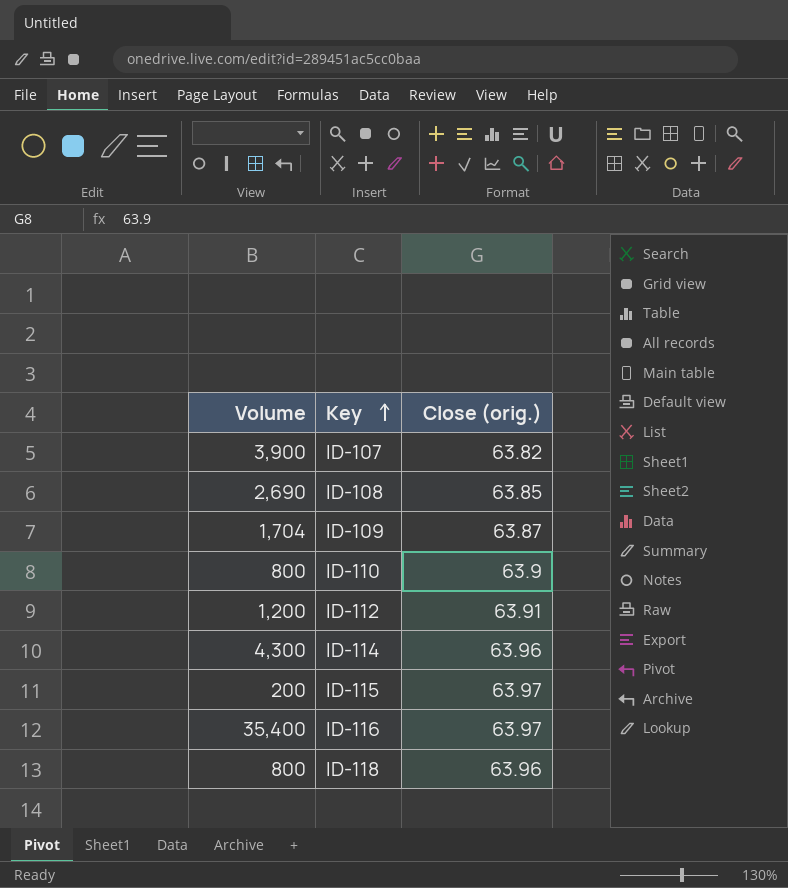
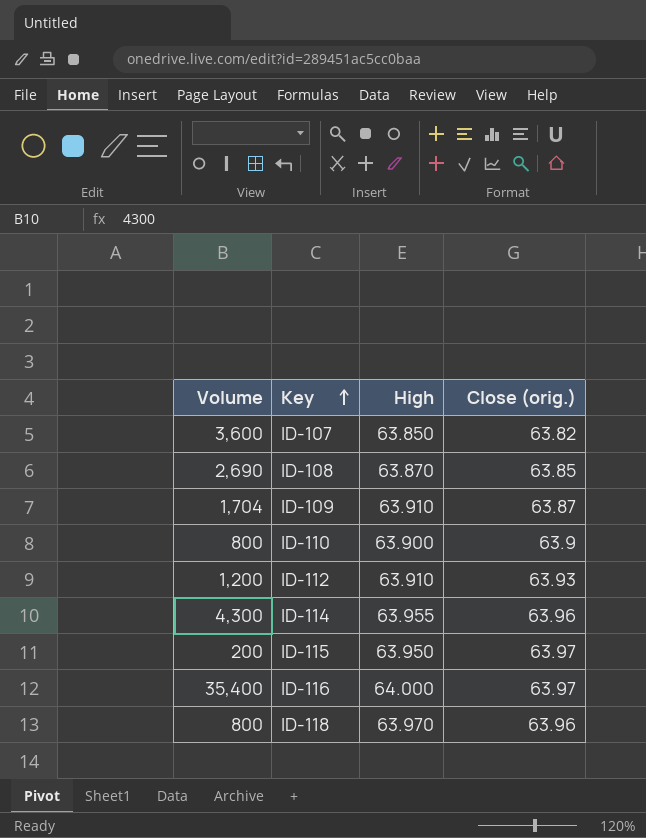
column High | position: none -> 3
ID-107 | Volume: 3,900 -> 3,600
ID-112 | Close (orig.): 63.91 -> 63.93

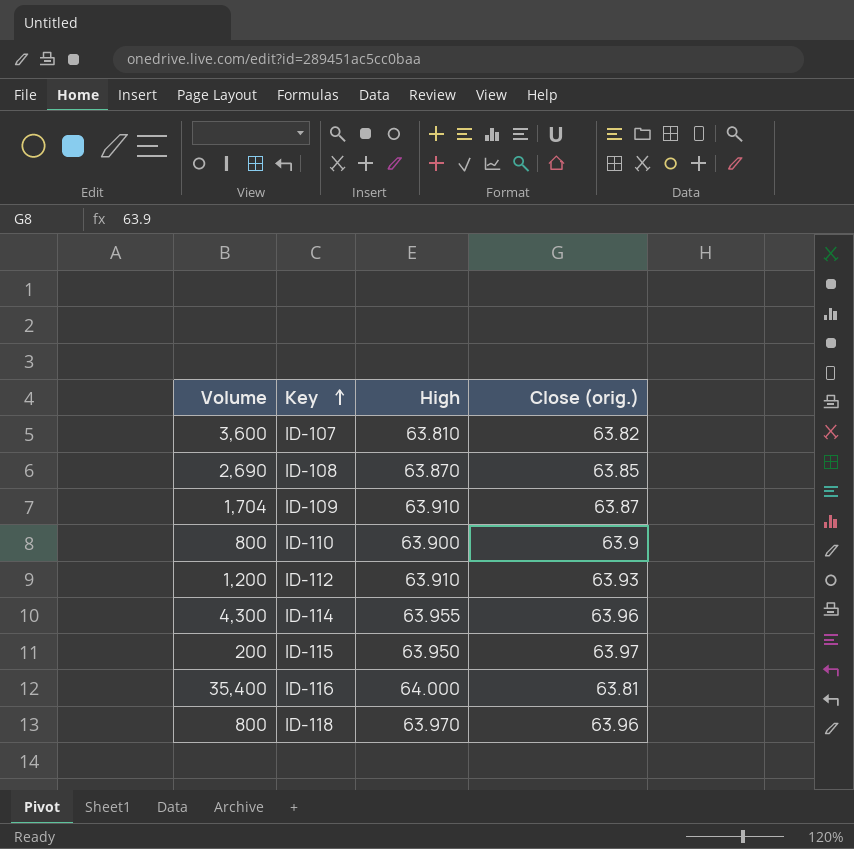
ID-107 | High: 63.850 -> 63.810
ID-116 | Close (orig.): 63.97 -> 63.81

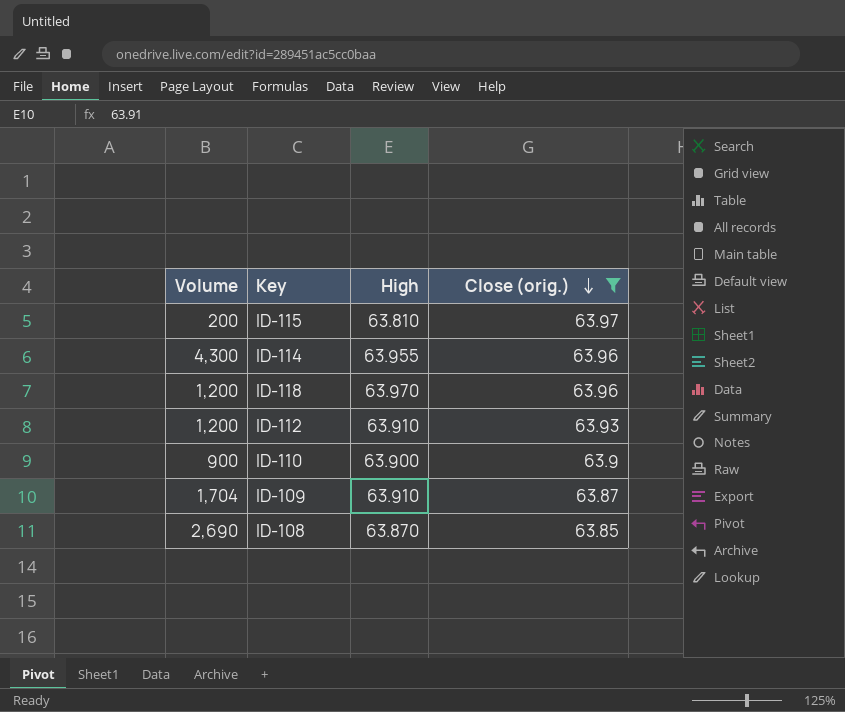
filter: none -> Close (orig.) >= 63.85
row order: Key ascending -> Close (orig.) descending
ID-115 | High: 63.950 -> 63.810
ID-118 | Volume: 800 -> 1,200
ID-110 | Volume: 800 -> 900

